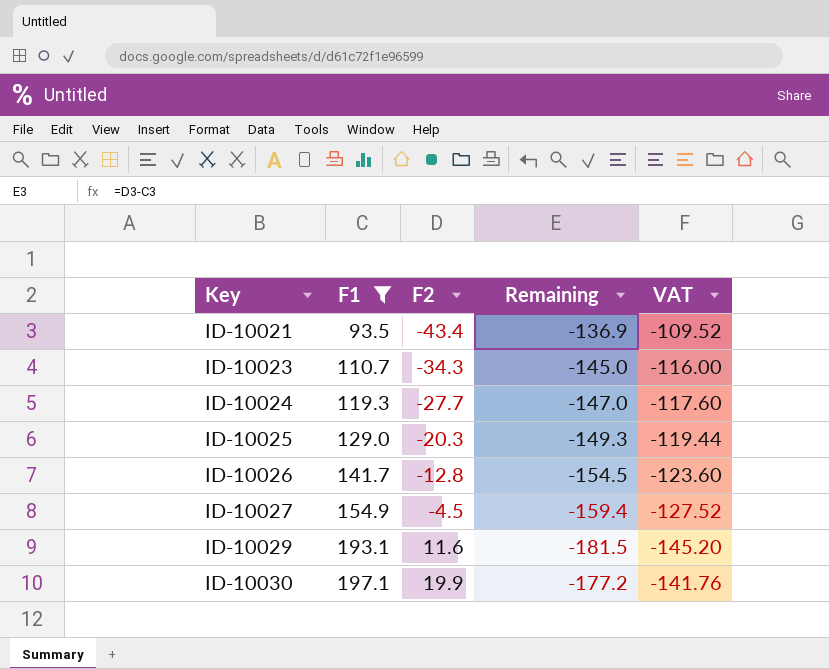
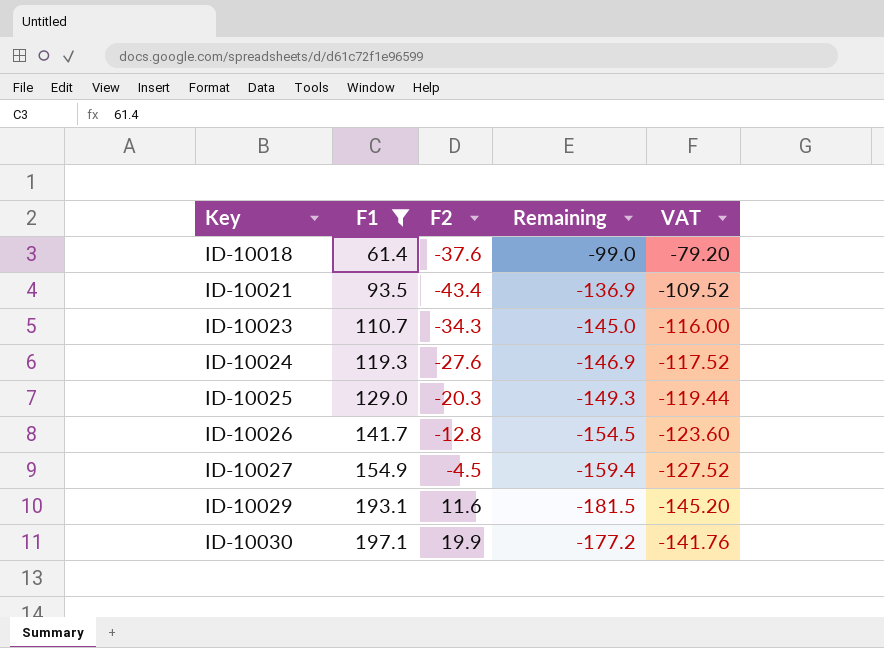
row ID-10018: none -> 61.4 | -37.6 | -99.0 | -79.20
ID-10024 | F2: -27.7 -> -27.6
ID-10024 | Remaining: -147.0 -> -146.9
ID-10024 | VAT: -117.60 -> -117.52

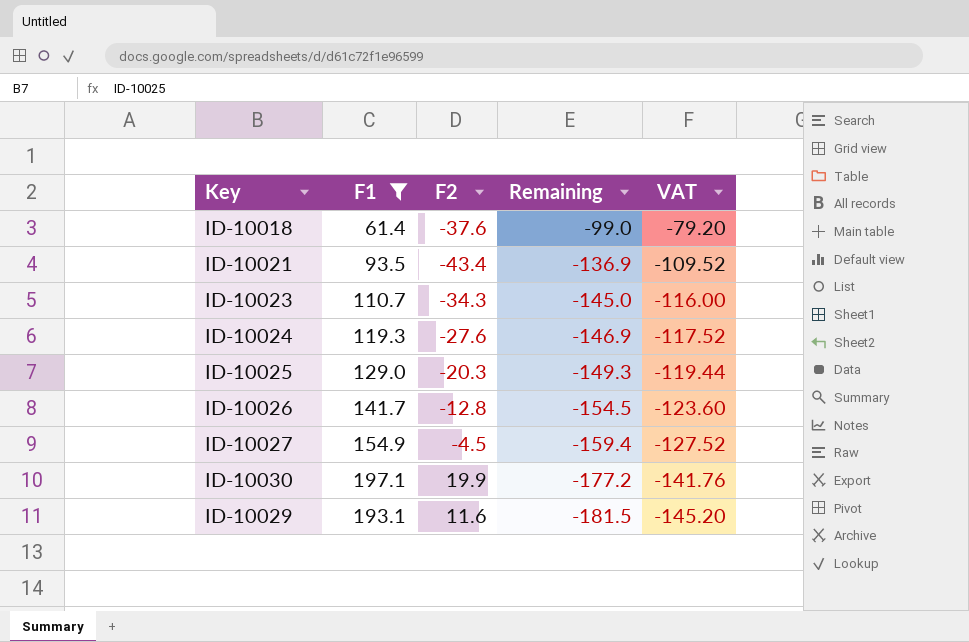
row order: Key ascending -> Remaining descending

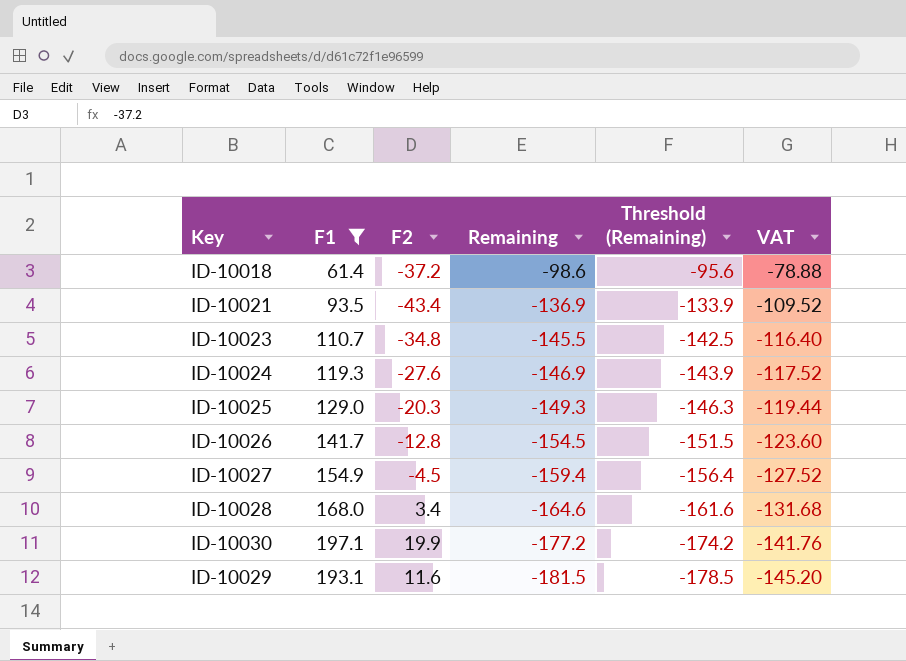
column Threshold (Remaining) | formula: none -> [Remaining] + 3
ID-10018 | F2: -37.6 -> -37.2
ID-10018 | Remaining: -99.0 -> -98.6
ID-10018 | VAT: -79.20 -> -78.88
ID-10023 | F2: -34.3 -> -34.8
ID-10023 | Remaining: -145.0 -> -145.5
ID-10023 | VAT: -116.00 -> -116.40
row ID-10028: none -> 168.0 | 3.4 | -164.6 | -161.6 | -131.68

